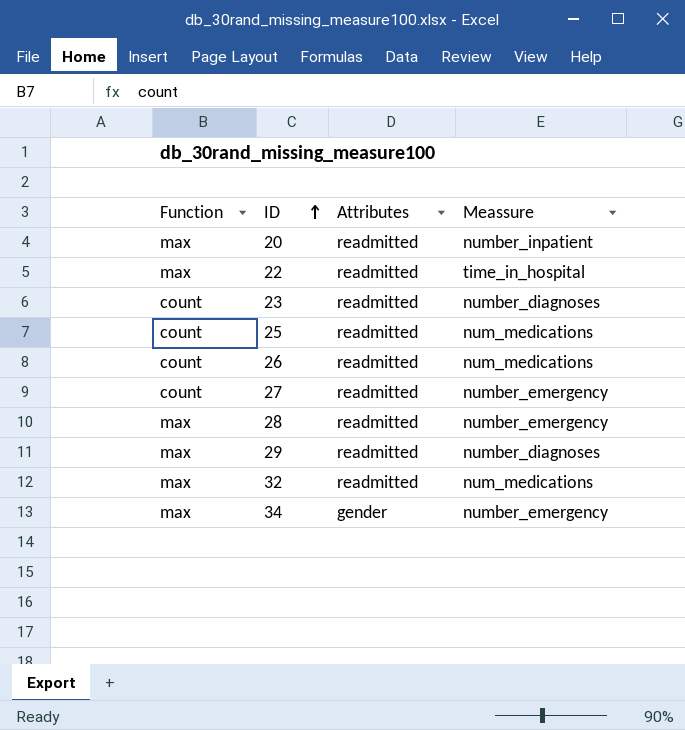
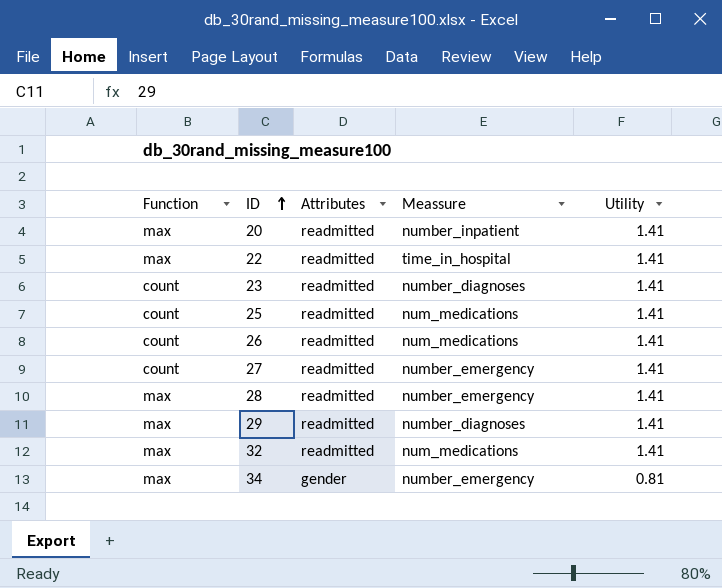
column Utility | position: none -> 5

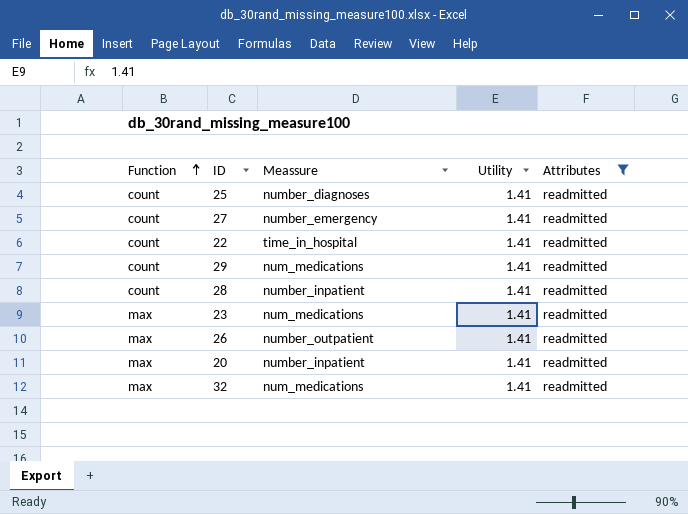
filter: none -> Attributes = readmitted
row order: ID ascending -> Function ascending
column Attributes | position: 3 -> 5
25 | Meassure: num_medications -> number_diagnoses
22 | Function: max -> count
29 | Function: max -> count
29 | Meassure: number_diagnoses -> num_medications
28 | Function: max -> count
28 | Meassure: number_emergency -> number_inpatient
23 | Function: count -> max
23 | Meassure: number_diagnoses -> num_medications
26 | Function: count -> max
26 | Meassure: num_medications -> number_outpatient

